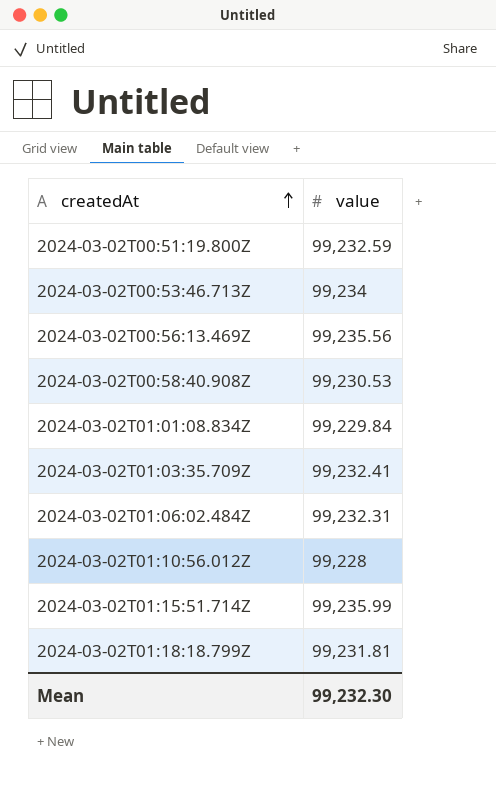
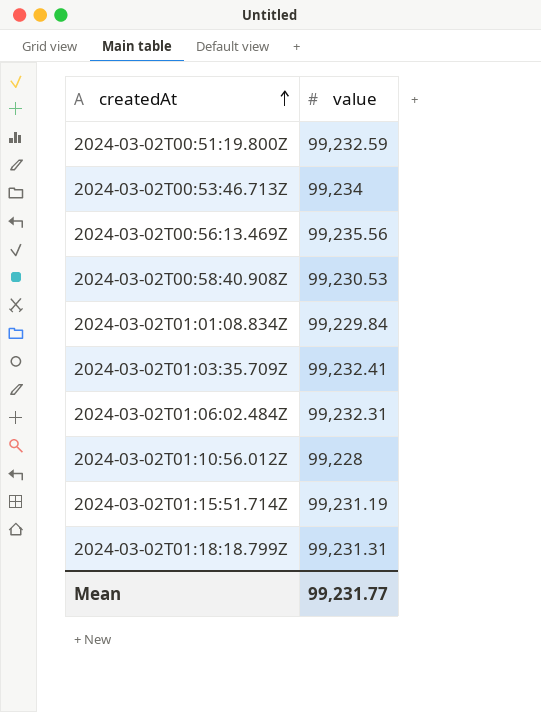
2024-03-02T01:15:51.714Z | value: 99,235.99 -> 99,231.19
2024-03-02T01:18:18.799Z | value: 99,231.81 -> 99,231.31
Mean | value: 99,232.30 -> 99,231.77

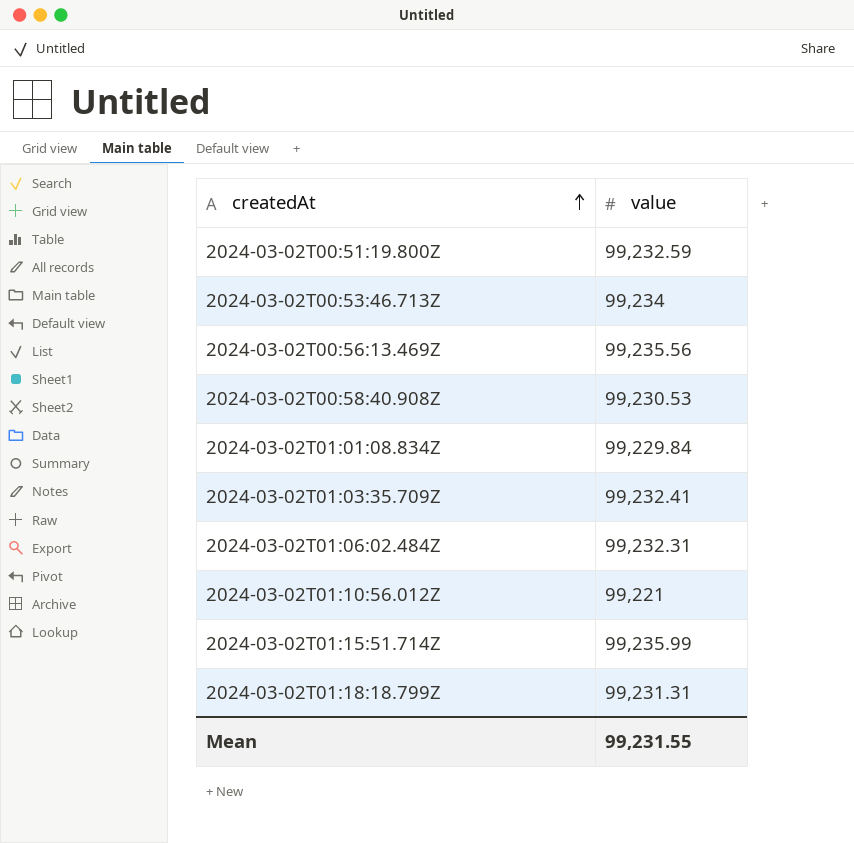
2024-03-02T01:10:56.012Z | value: 99,228 -> 99,221
2024-03-02T01:15:51.714Z | value: 99,231.19 -> 99,235.99
Mean | value: 99,231.77 -> 99,231.55

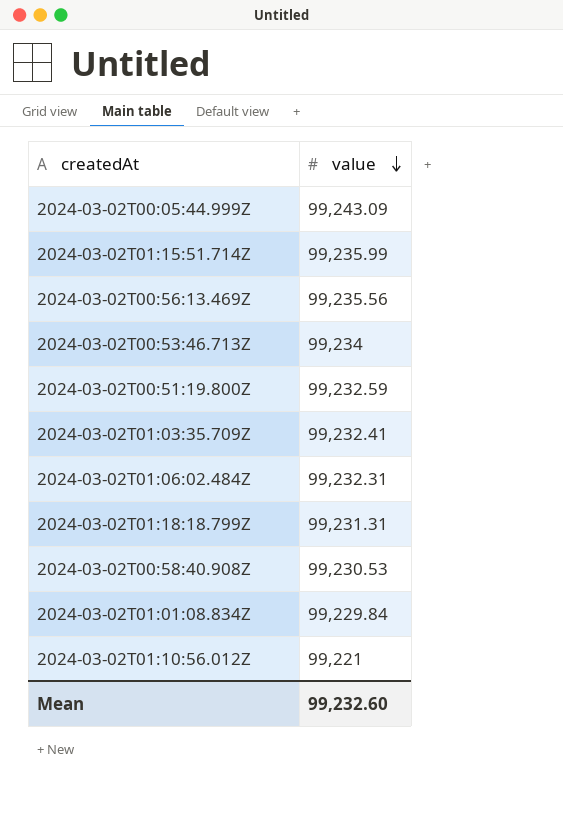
row order: createdAt ascending -> value descending
row 2024-03-02T00:05:44.999Z: none -> 99,243.09
Mean | value: 99,231.55 -> 99,232.60

